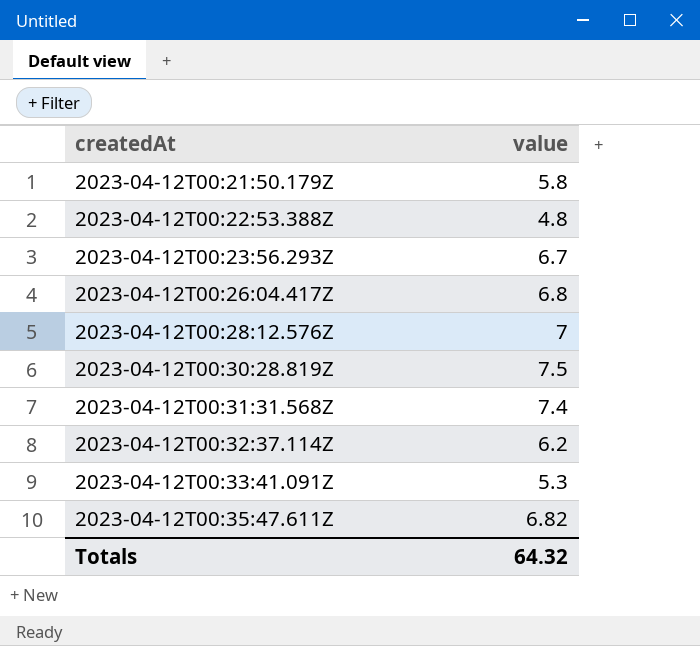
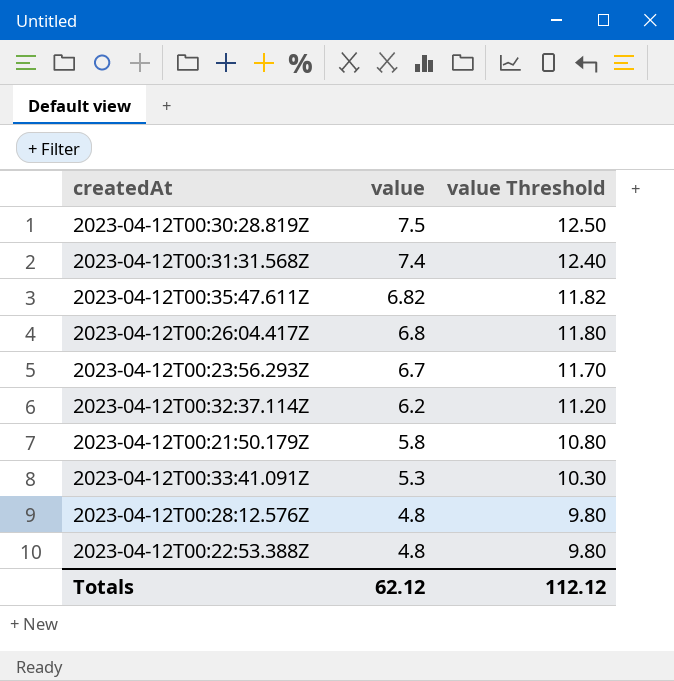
row order: createdAt ascending -> value descending
column value Threshold | formula: none -> [value] + 5
2023-04-12T00:28:12.576Z | value: 7 -> 4.8
Totals | value: 64.32 -> 62.12

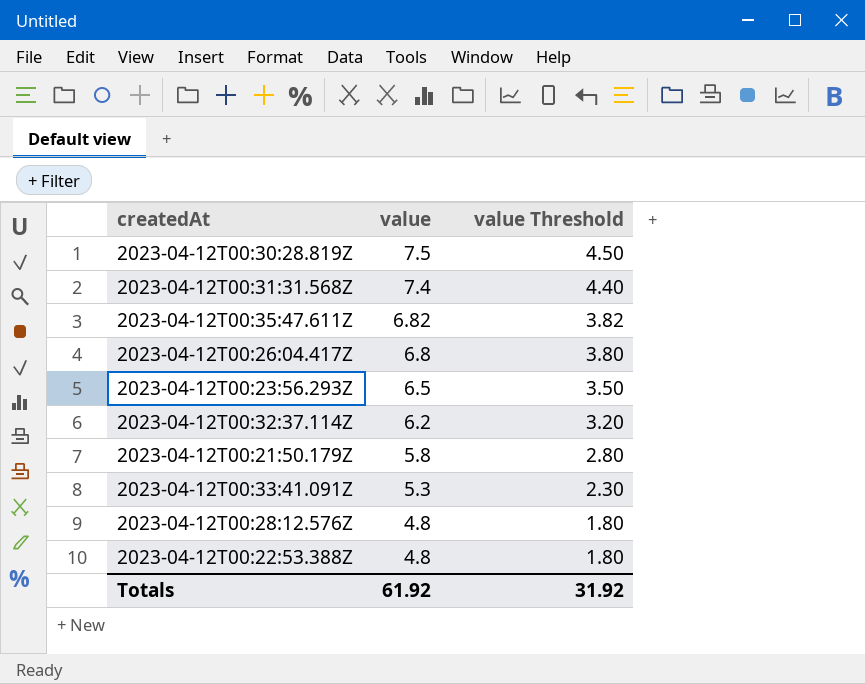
column value Threshold | formula: [value] + 5 -> [value] - 3
2023-04-12T00:23:56.293Z | value: 6.7 -> 6.5
Totals | value: 62.12 -> 61.92
Totals | value Threshold: 112.12 -> 31.92

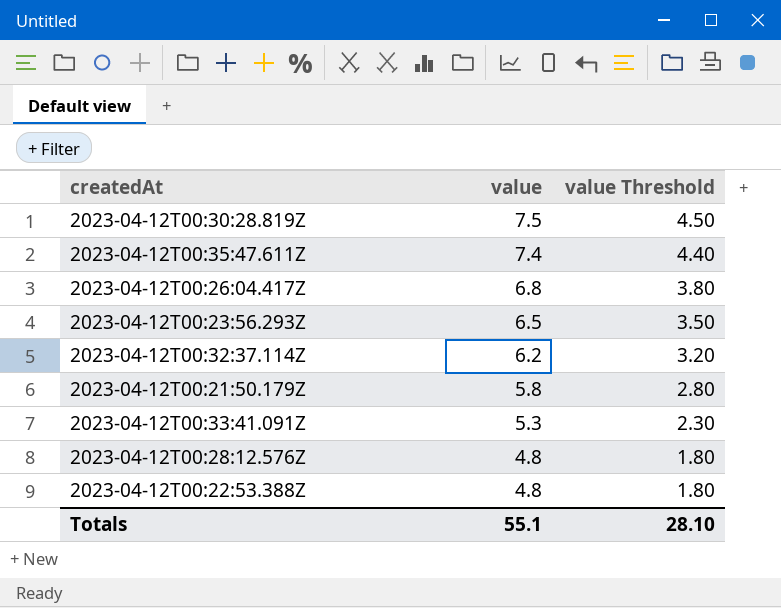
row 2023-04-12T00:31:31.568Z: 7.4 | 4.40 -> none
2023-04-12T00:35:47.611Z | value: 6.82 -> 7.4
2023-04-12T00:35:47.611Z | value Threshold: 3.82 -> 4.40
Totals | value: 61.92 -> 55.1
Totals | value Threshold: 31.92 -> 28.10

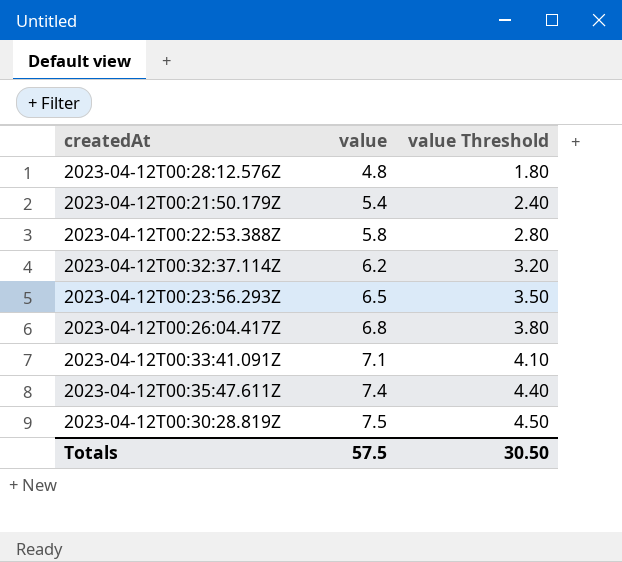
row order: value descending -> value ascending
2023-04-12T00:21:50.179Z | value: 5.8 -> 5.4
2023-04-12T00:21:50.179Z | value Threshold: 2.80 -> 2.40
2023-04-12T00:22:53.388Z | value: 4.8 -> 5.8
2023-04-12T00:22:53.388Z | value Threshold: 1.80 -> 2.80
2023-04-12T00:33:41.091Z | value: 5.3 -> 7.1
2023-04-12T00:33:41.091Z | value Threshold: 2.30 -> 4.10
Totals | value: 55.1 -> 57.5
Totals | value Threshold: 28.10 -> 30.50

